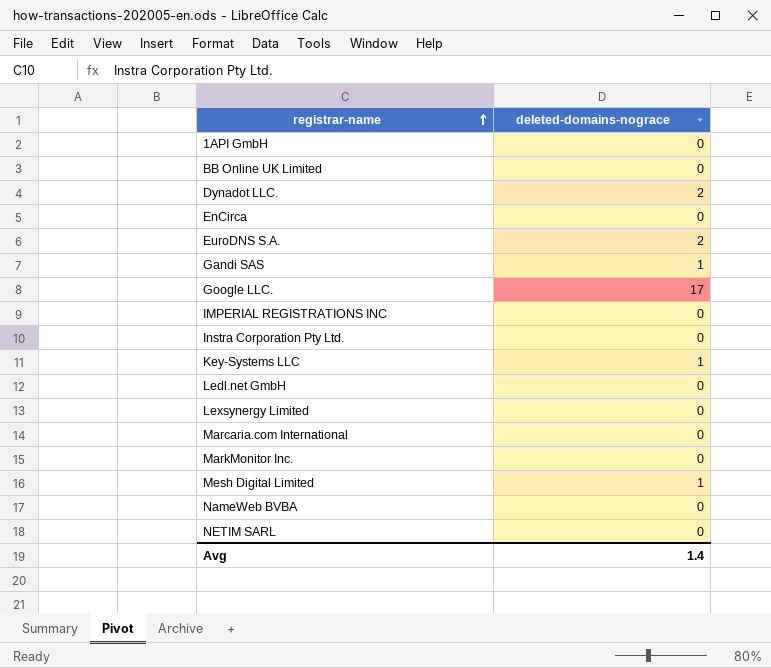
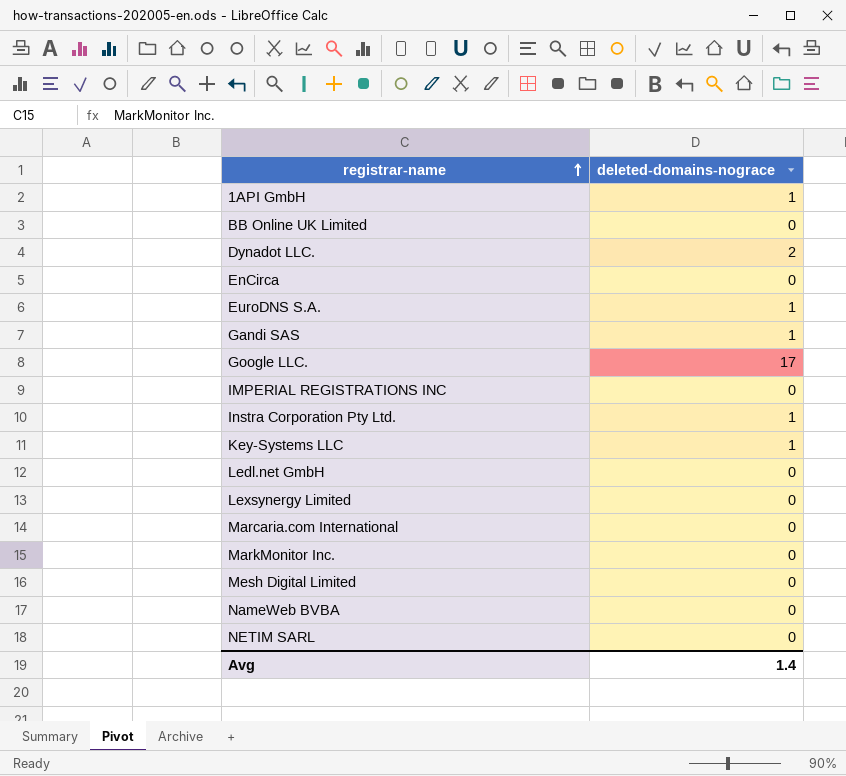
1API GmbH | deleted-domains-nograce: 0 -> 1
EuroDNS S.A. | deleted-domains-nograce: 2 -> 1
Instra Corporation Pty Ltd. | deleted-domains-nograce: 0 -> 1
Mesh Digital Limited | deleted-domains-nograce: 1 -> 0

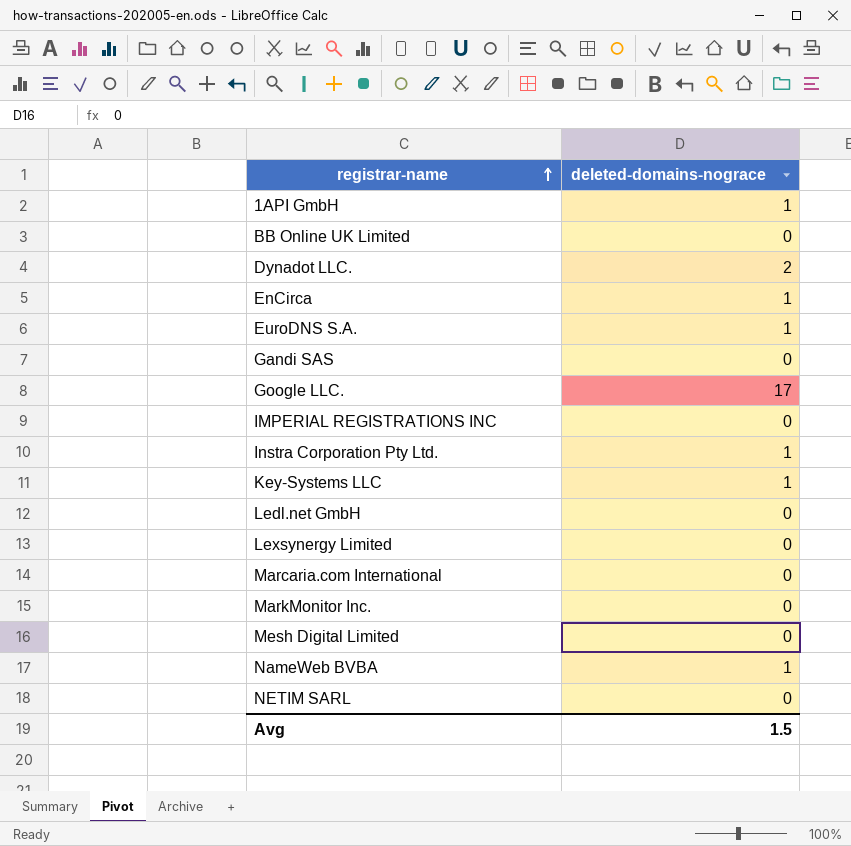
EnCirca | deleted-domains-nograce: 0 -> 1
Gandi SAS | deleted-domains-nograce: 1 -> 0
NameWeb BVBA | deleted-domains-nograce: 0 -> 1
Avg | deleted-domains-nograce: 1.4 -> 1.5

